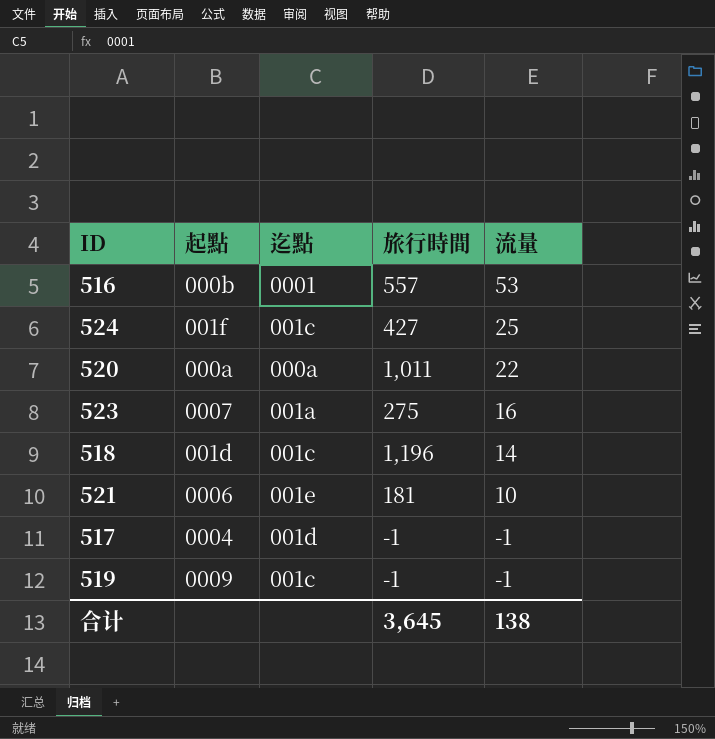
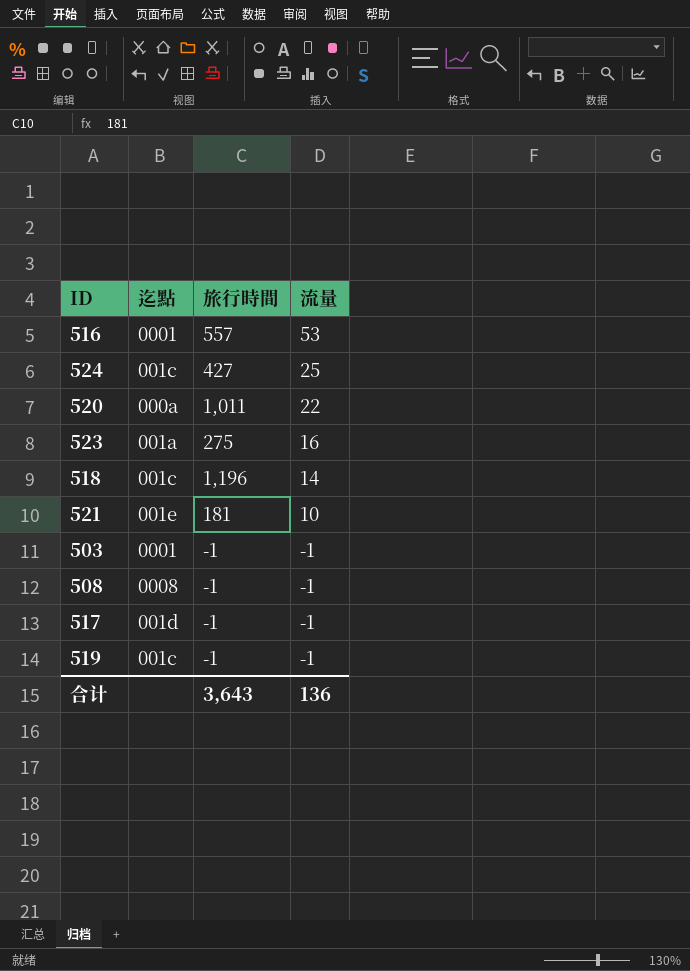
column 起點 | position: 2 -> none
row 503: none -> 0001 | -1 | -1
row 508: none -> 0008 | -1 | -1
合计 | 旅行時間: 3,645 -> 3,643
合计 | 流量: 138 -> 136

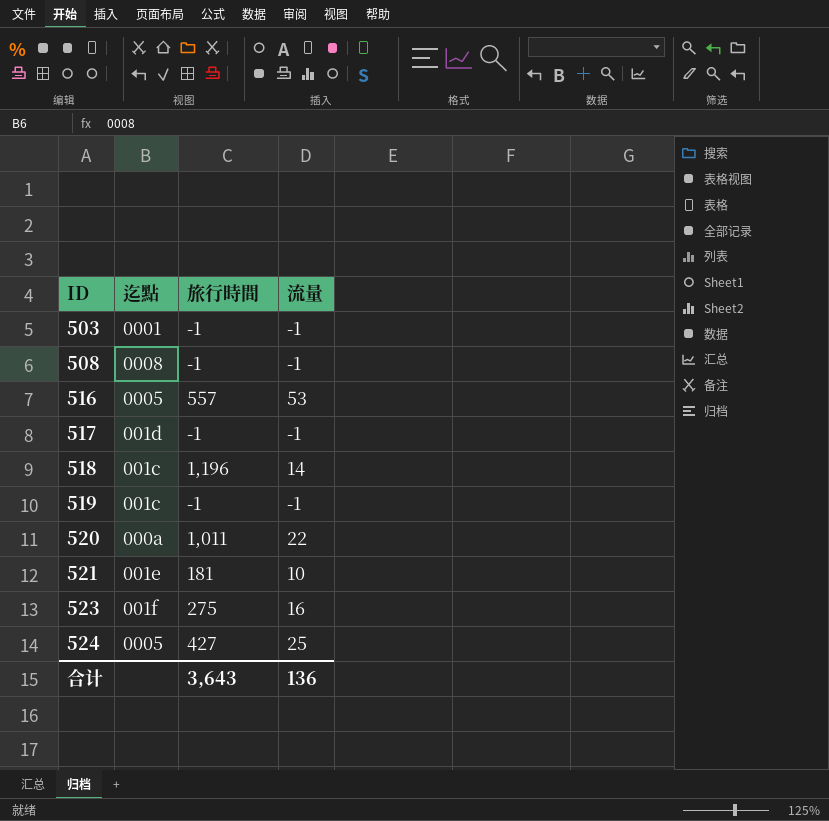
row order: 流量 descending -> ID ascending
516 | 迄點: 0001 -> 0005
523 | 迄點: 001a -> 001f
524 | 迄點: 001c -> 0005

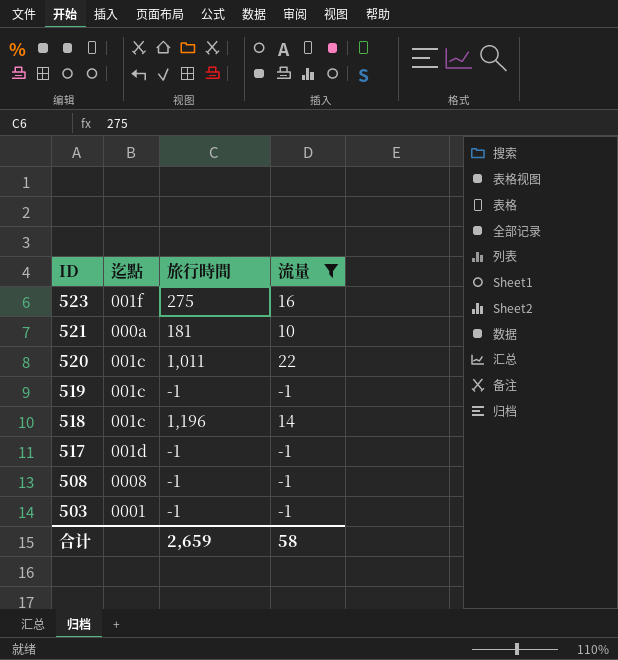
filter: none -> 流量 <= 22
row order: ID ascending -> ID descending
521 | 迄點: 001e -> 000a
520 | 迄點: 000a -> 001c
合计 | 旅行時間: 3,643 -> 2,659
合计 | 流量: 136 -> 58

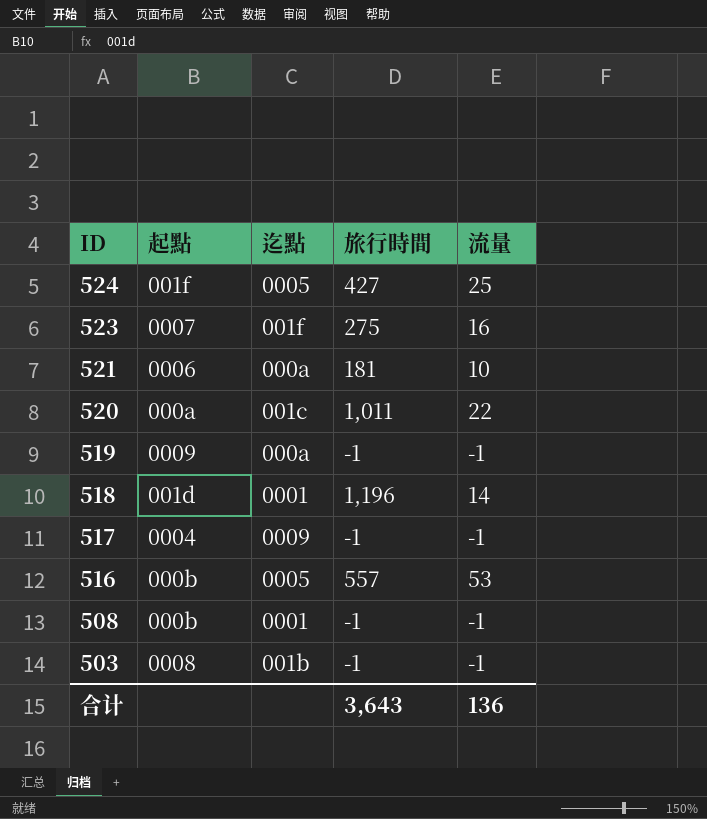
filter: 流量 <= 22 -> none
column 起點 | position: none -> 2
519 | 迄點: 001c -> 000a
518 | 迄點: 001c -> 0001
517 | 迄點: 001d -> 0009
508 | 迄點: 0008 -> 0001
503 | 迄點: 0001 -> 001b
合计 | 旅行時間: 2,659 -> 3,643
合计 | 流量: 58 -> 136

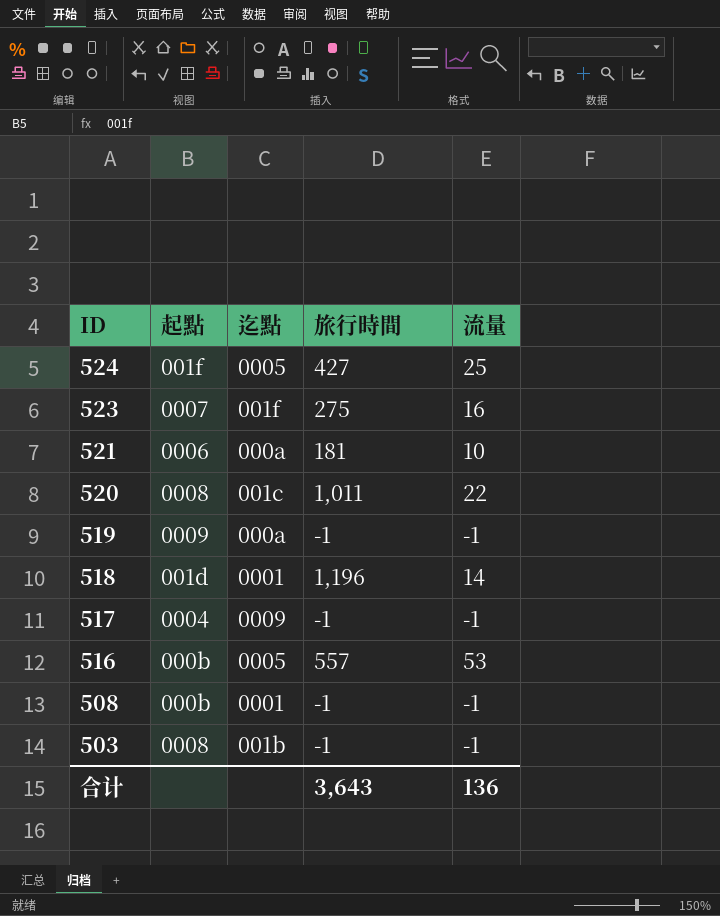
520 | 起點: 000a -> 0008

